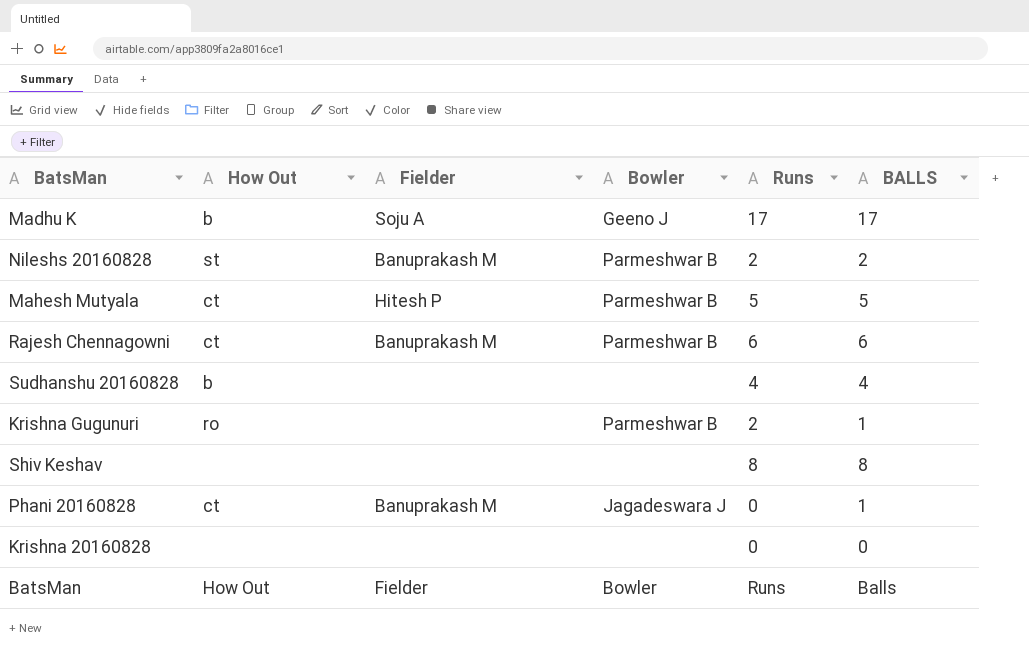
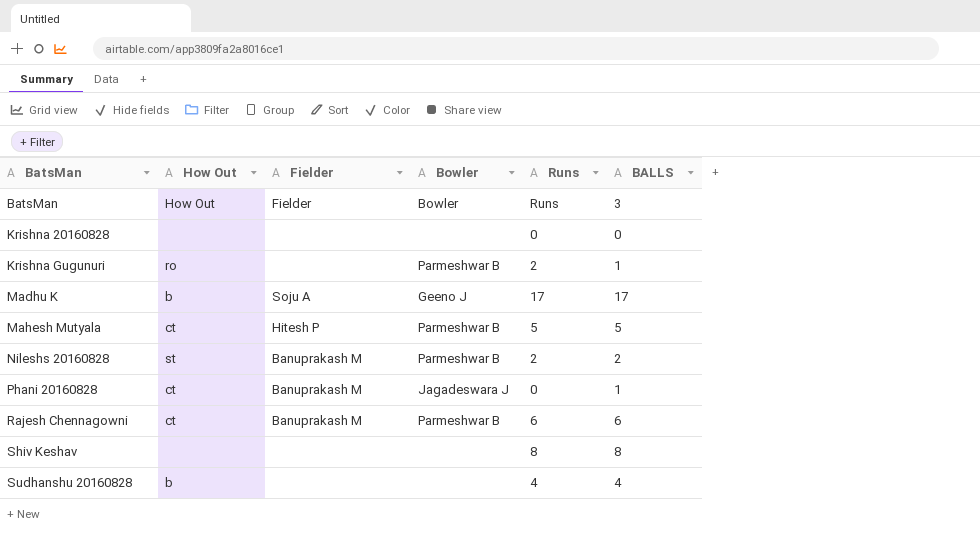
row order: none -> BatsMan ascending
BatsMan | BALLS: Balls -> 3

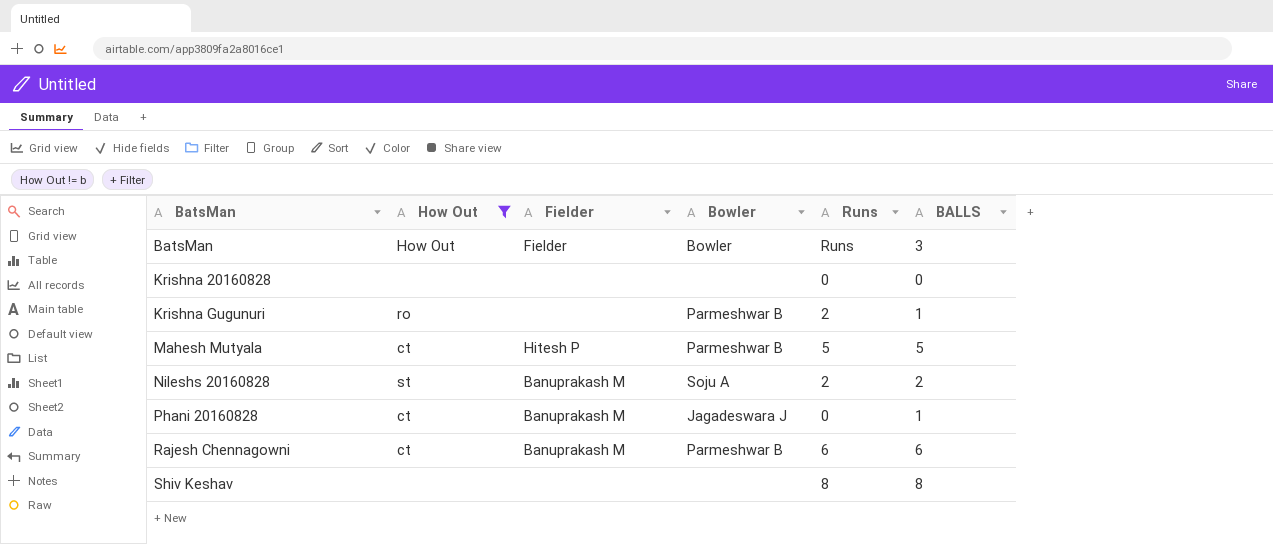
filter: none -> How Out != b
Nileshs 20160828 | Bowler: Parmeshwar B -> Soju A

